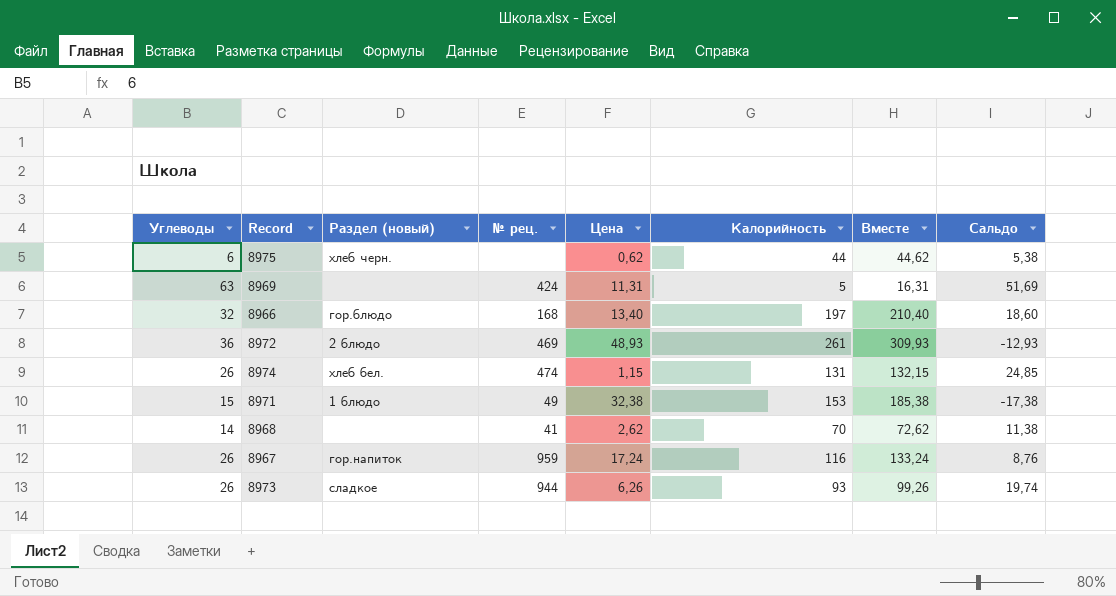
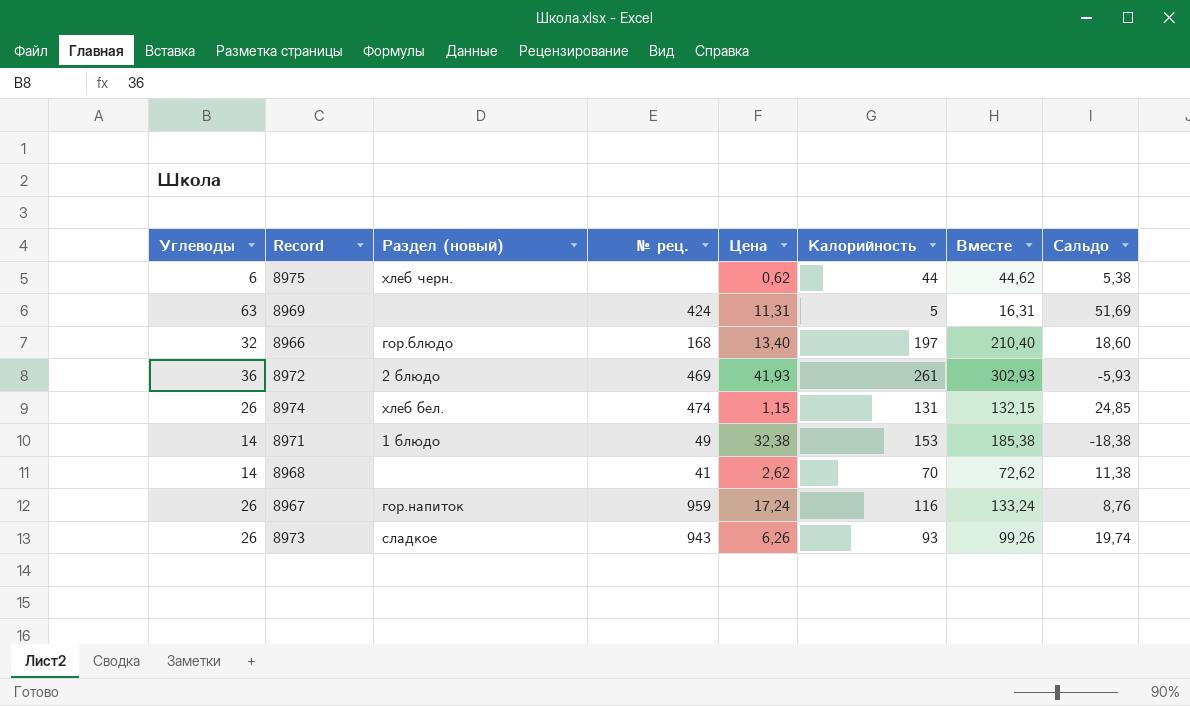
8972 | Цена: 48,93 -> 41,93
8972 | Вместе: 309,93 -> 302,93
8972 | Сальдо: -12,93 -> -5,93
8971 | Углеводы: 15 -> 14
8971 | Сальдо: -17,38 -> -18,38
8973 | № рец.: 944 -> 943

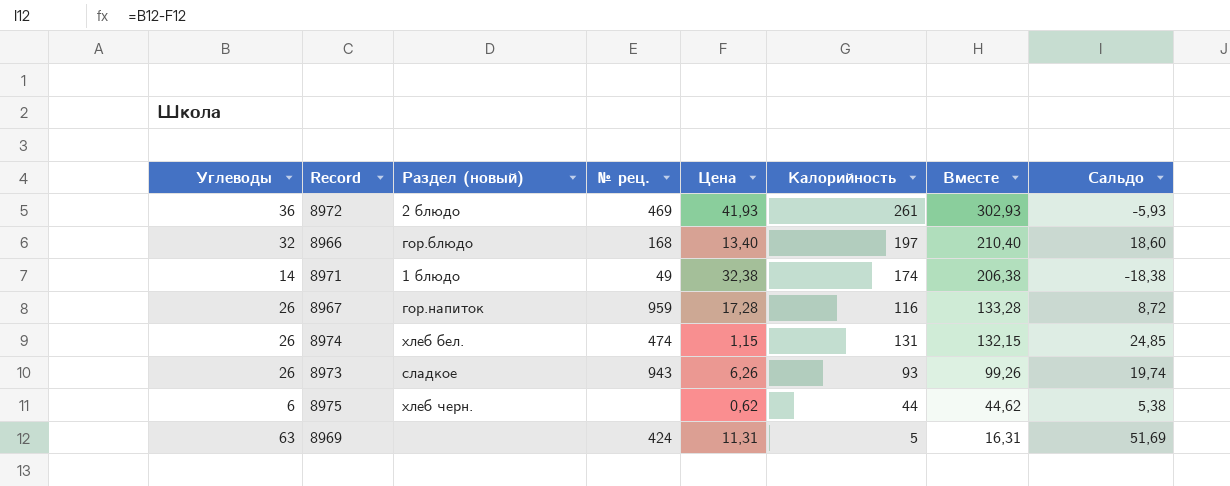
row order: none -> Вместе descending
row 8968: 14 | none | 41 | 2,62 | 70 | 72,62 | 11,38 -> none
8971 | Калорийность: 153 -> 174
8971 | Вместе: 185,38 -> 206,38
8967 | Цена: 17,24 -> 17,28
8967 | Вместе: 133,24 -> 133,28
8967 | Сальдо: 8,76 -> 8,72

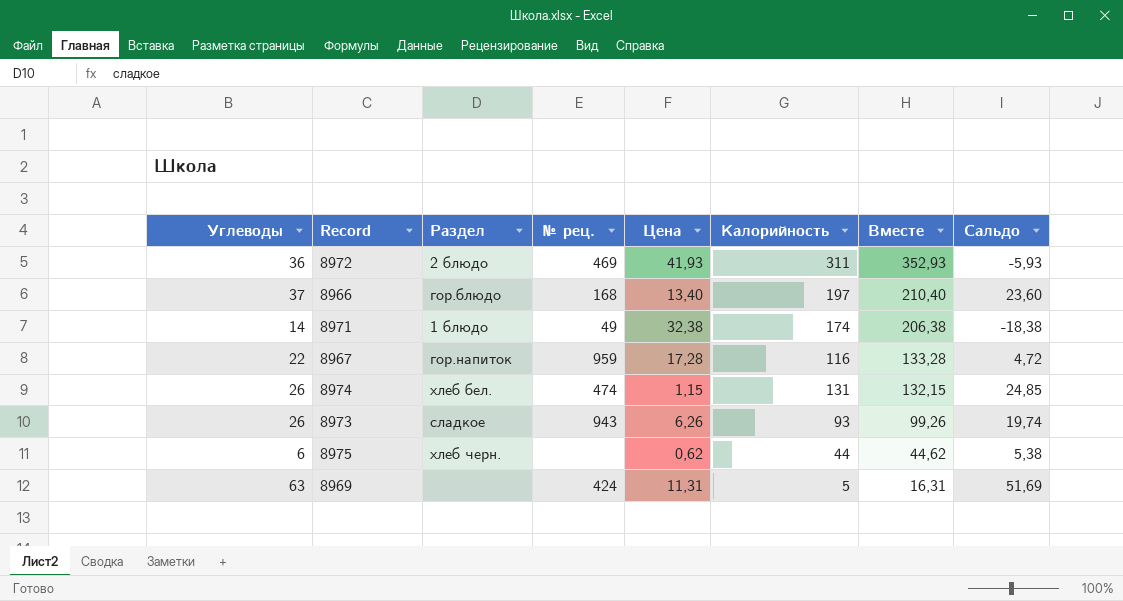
column name: Раздел (новый) -> Раздел
8972 | Калорийность: 261 -> 311
8972 | Вместе: 302,93 -> 352,93
8966 | Углеводы: 32 -> 37
8966 | Сальдо: 18,60 -> 23,60
8967 | Углеводы: 26 -> 22
8967 | Сальдо: 8,72 -> 4,72

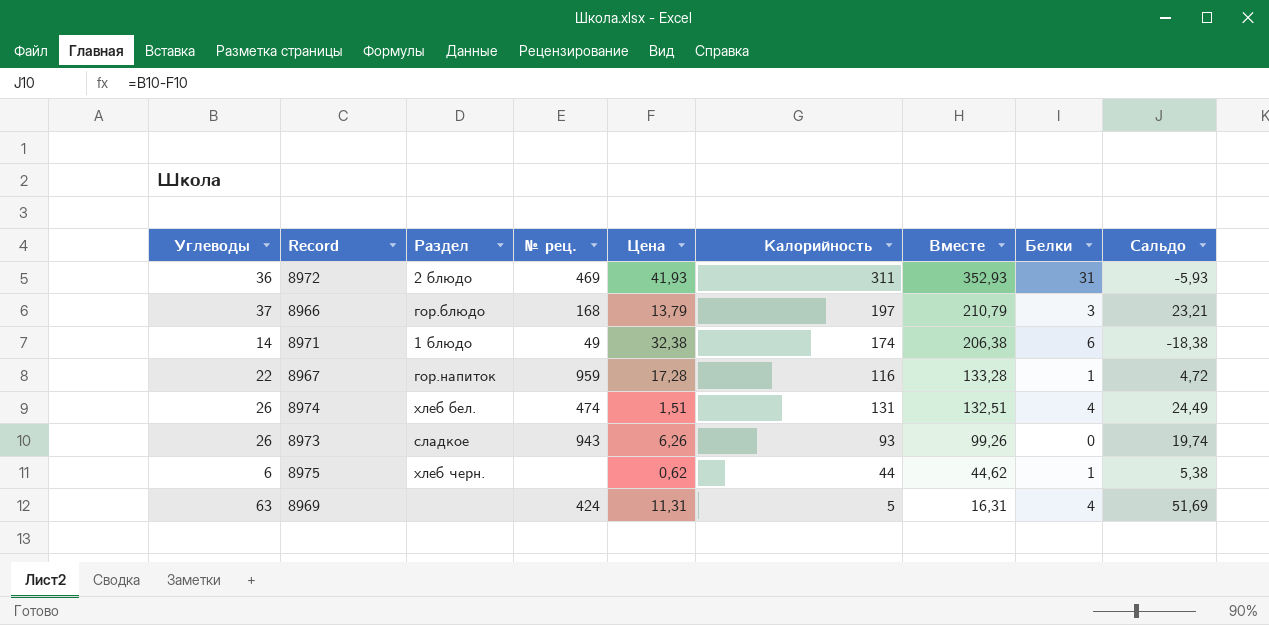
column Белки | position: none -> 8
8966 | Цена: 13,40 -> 13,79
8966 | Вместе: 210,40 -> 210,79
8966 | Сальдо: 23,60 -> 23,21
8974 | Цена: 1,15 -> 1,51
8974 | Вместе: 132,15 -> 132,51
8974 | Сальдо: 24,85 -> 24,49

